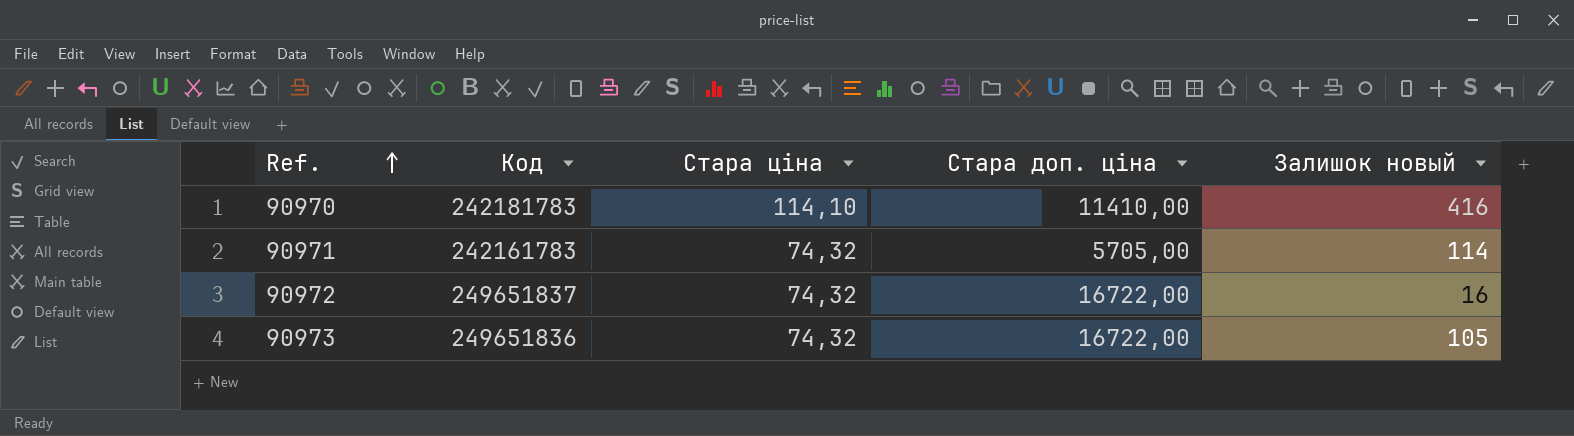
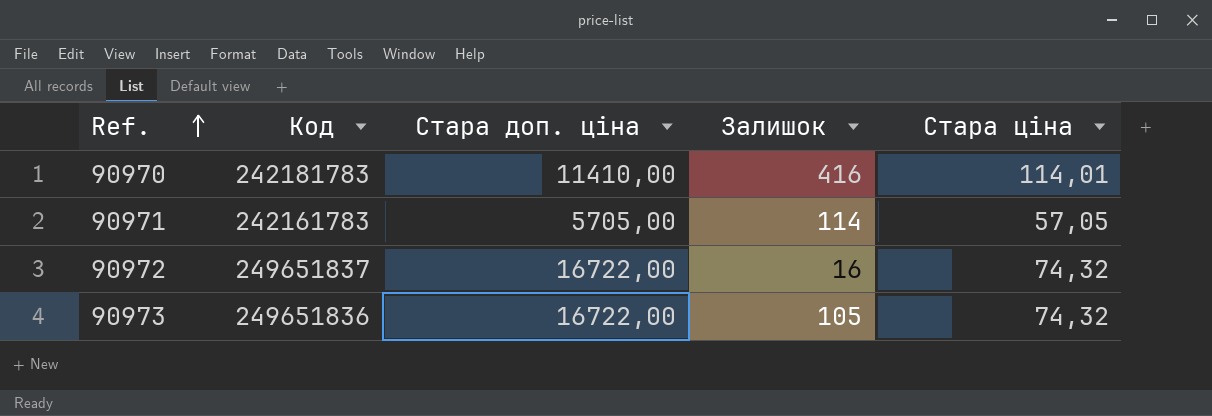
column name: Залишок новый -> Залишок
column Стара ціна | position: 3 -> 5
90970 | Стара ціна: 114,10 -> 114,01
90971 | Стара ціна: 74,32 -> 57,05

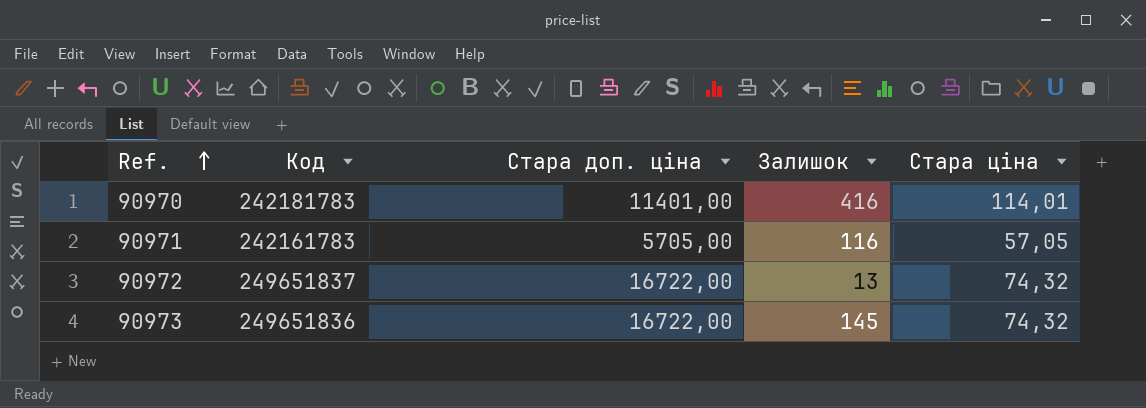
90970 | Стара доп. ціна: 11410,00 -> 11401,00
90971 | Залишок: 114 -> 116
90972 | Залишок: 16 -> 13
90973 | Залишок: 105 -> 145

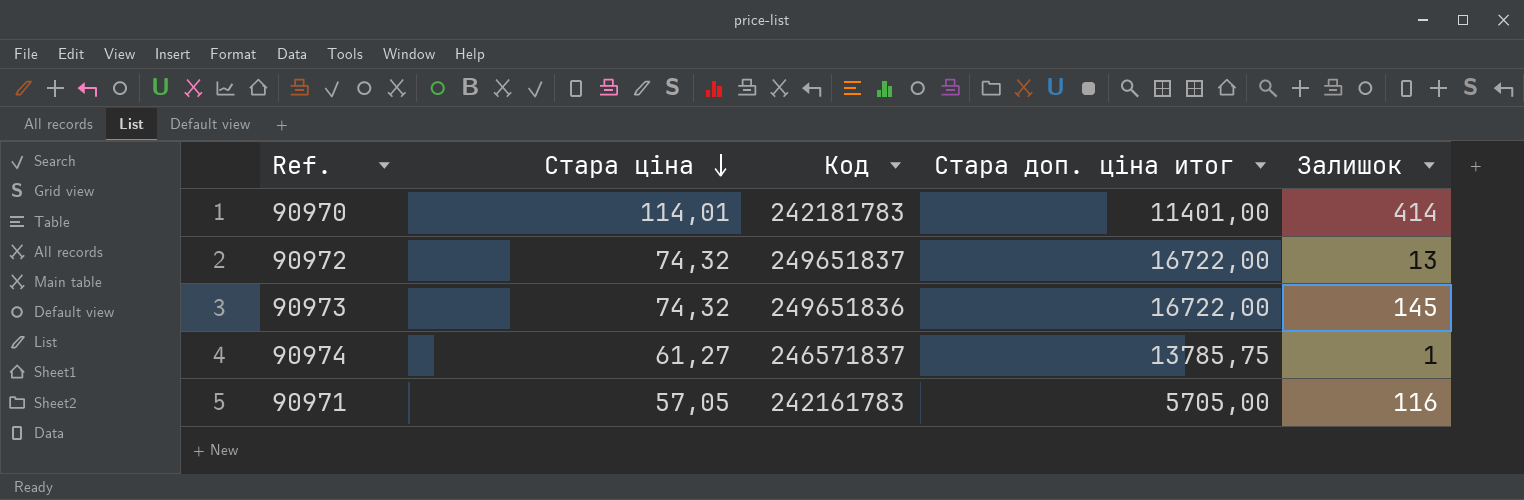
row order: Ref. ascending -> Стара ціна descending
column Стара ціна | position: 5 -> 2
column name: Стара доп. ціна -> Стара доп. ціна итог
90970 | Залишок: 416 -> 414
row 90974: none -> 61,27 | 246571837 | 13785,75 | 1

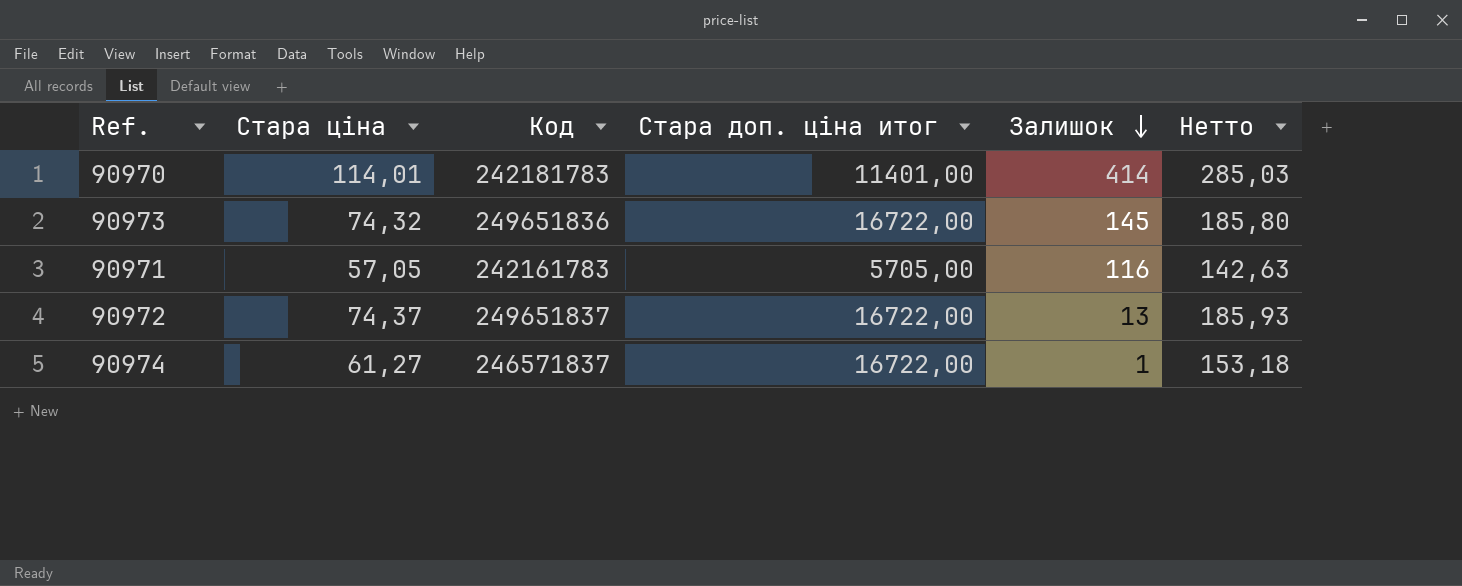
row order: Стара ціна descending -> Залишок descending
column Нетто | formula: none -> [Стара ціна] * 2,5
90972 | Стара ціна: 74,32 -> 74,37
90974 | Стара доп. ціна итог: 13785,75 -> 16722,00

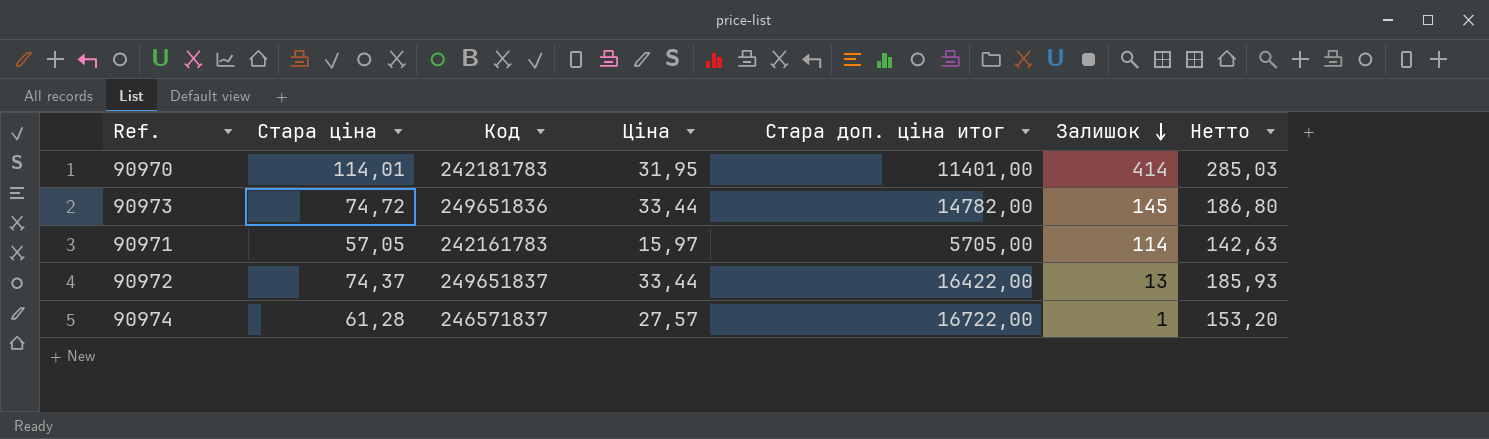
column Ціна | position: none -> 4
90973 | Стара ціна: 74,32 -> 74,72
90973 | Стара доп. ціна итог: 16722,00 -> 14782,00
90973 | Нетто: 185,80 -> 186,80
90971 | Залишок: 116 -> 114
90972 | Стара доп. ціна итог: 16722,00 -> 16422,00
90974 | Стара ціна: 61,27 -> 61,28
90974 | Нетто: 153,18 -> 153,20

